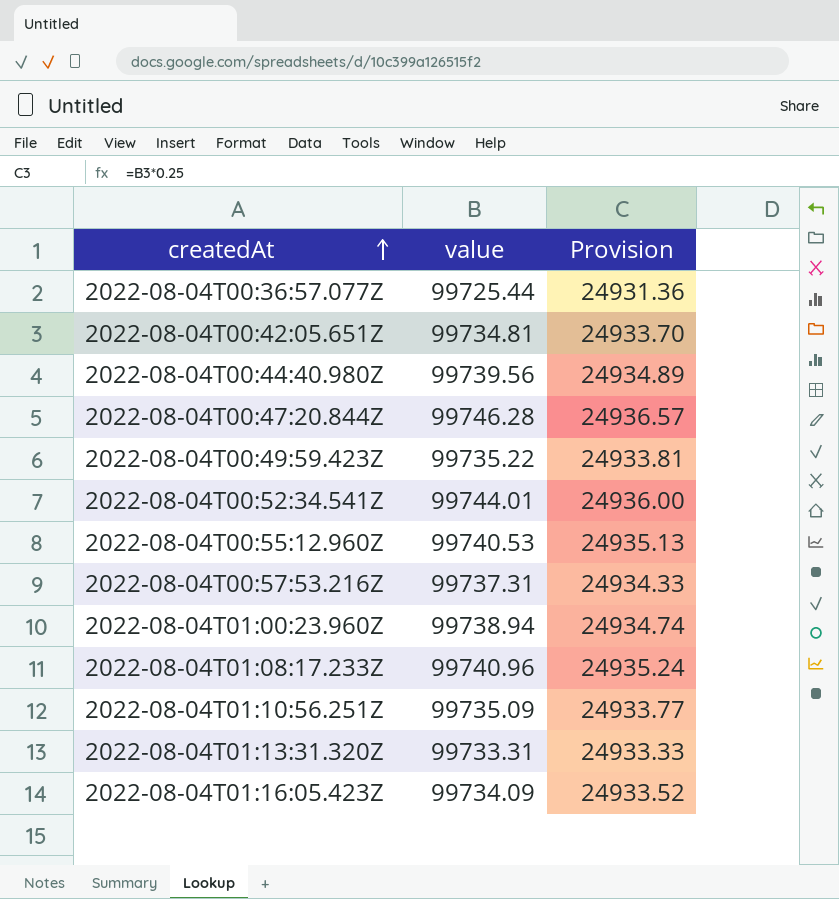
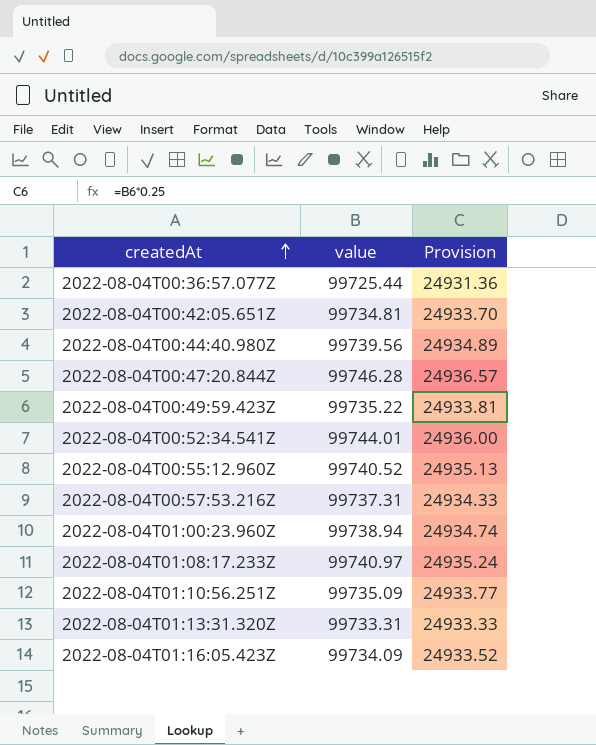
2022-08-04T00:55:12.960Z | value: 99740.53 -> 99740.52
2022-08-04T01:08:17.233Z | value: 99740.96 -> 99740.97

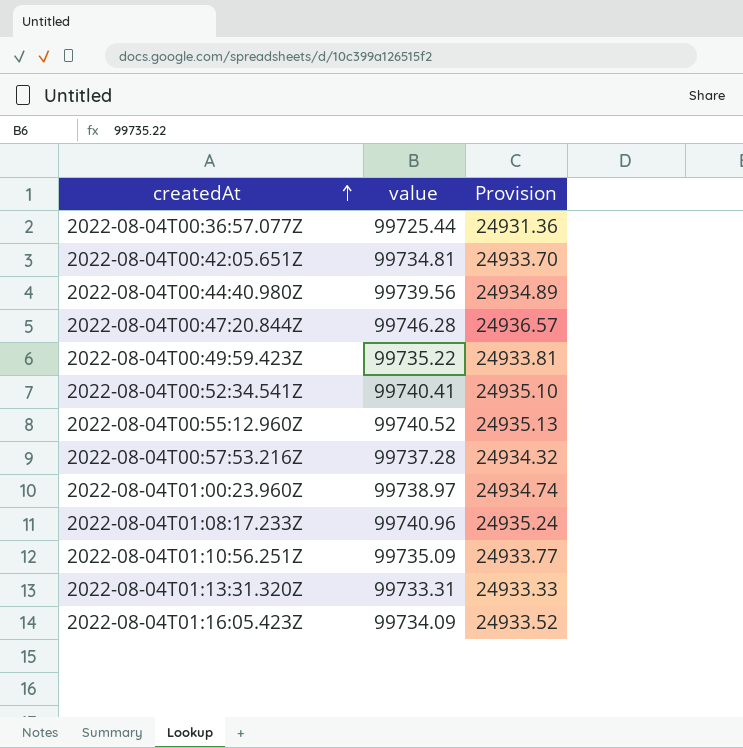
2022-08-04T00:52:34.541Z | value: 99744.01 -> 99740.41
2022-08-04T00:52:34.541Z | Provision: 24936.00 -> 24935.10
2022-08-04T00:57:53.216Z | value: 99737.31 -> 99737.28
2022-08-04T00:57:53.216Z | Provision: 24934.33 -> 24934.32
2022-08-04T01:00:23.960Z | value: 99738.94 -> 99738.97
2022-08-04T01:08:17.233Z | value: 99740.97 -> 99740.96

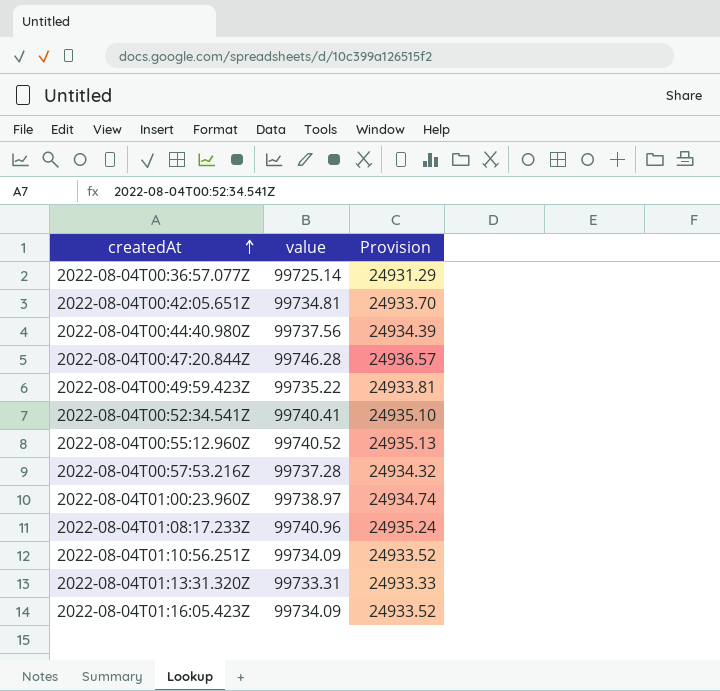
2022-08-04T00:36:57.077Z | value: 99725.44 -> 99725.14
2022-08-04T00:36:57.077Z | Provision: 24931.36 -> 24931.29
2022-08-04T00:44:40.980Z | value: 99739.56 -> 99737.56
2022-08-04T00:44:40.980Z | Provision: 24934.89 -> 24934.39
2022-08-04T01:10:56.251Z | value: 99735.09 -> 99734.09
2022-08-04T01:10:56.251Z | Provision: 24933.77 -> 24933.52

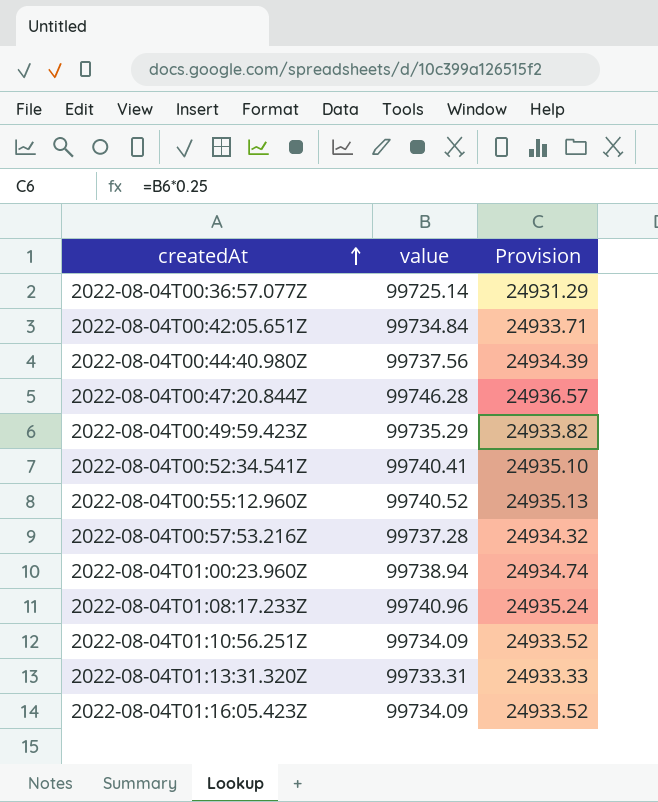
2022-08-04T00:42:05.651Z | value: 99734.81 -> 99734.84
2022-08-04T00:42:05.651Z | Provision: 24933.70 -> 24933.71
2022-08-04T00:49:59.423Z | value: 99735.22 -> 99735.29
2022-08-04T00:49:59.423Z | Provision: 24933.81 -> 24933.82
2022-08-04T01:00:23.960Z | value: 99738.97 -> 99738.94

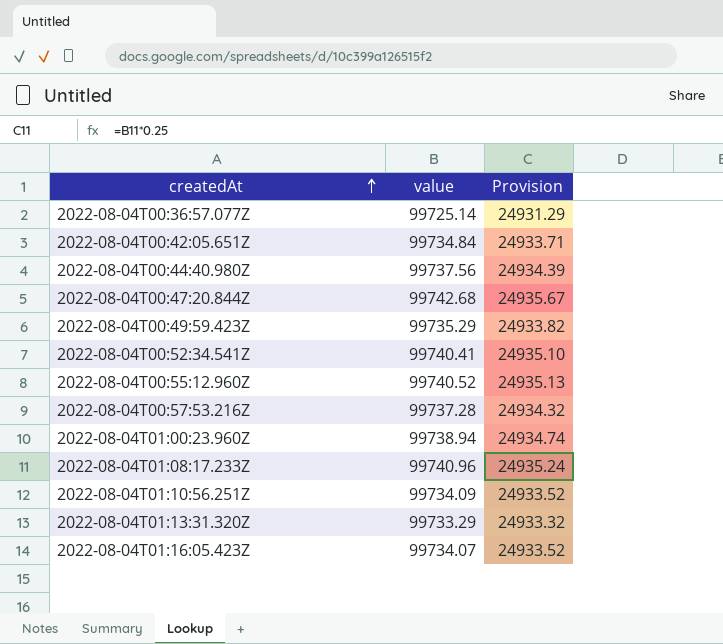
2022-08-04T00:47:20.844Z | value: 99746.28 -> 99742.68
2022-08-04T00:47:20.844Z | Provision: 24936.57 -> 24935.67
2022-08-04T01:13:31.320Z | value: 99733.31 -> 99733.29
2022-08-04T01:13:31.320Z | Provision: 24933.33 -> 24933.32
2022-08-04T01:16:05.423Z | value: 99734.09 -> 99734.07

